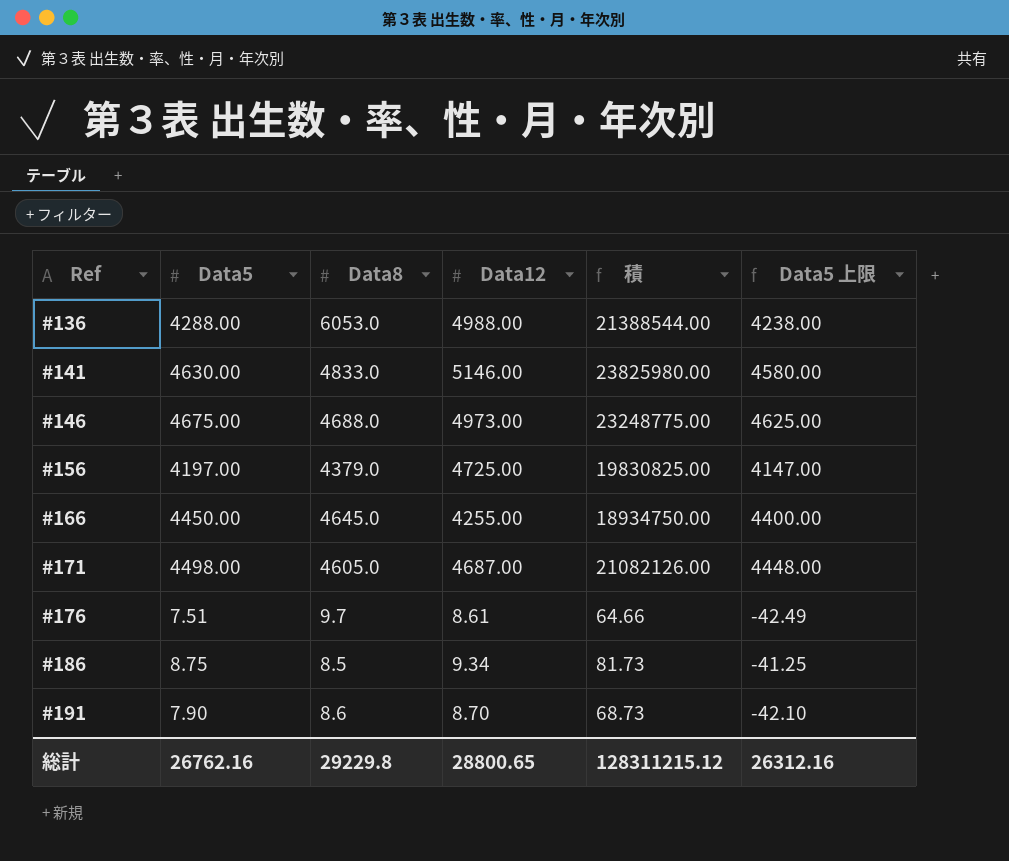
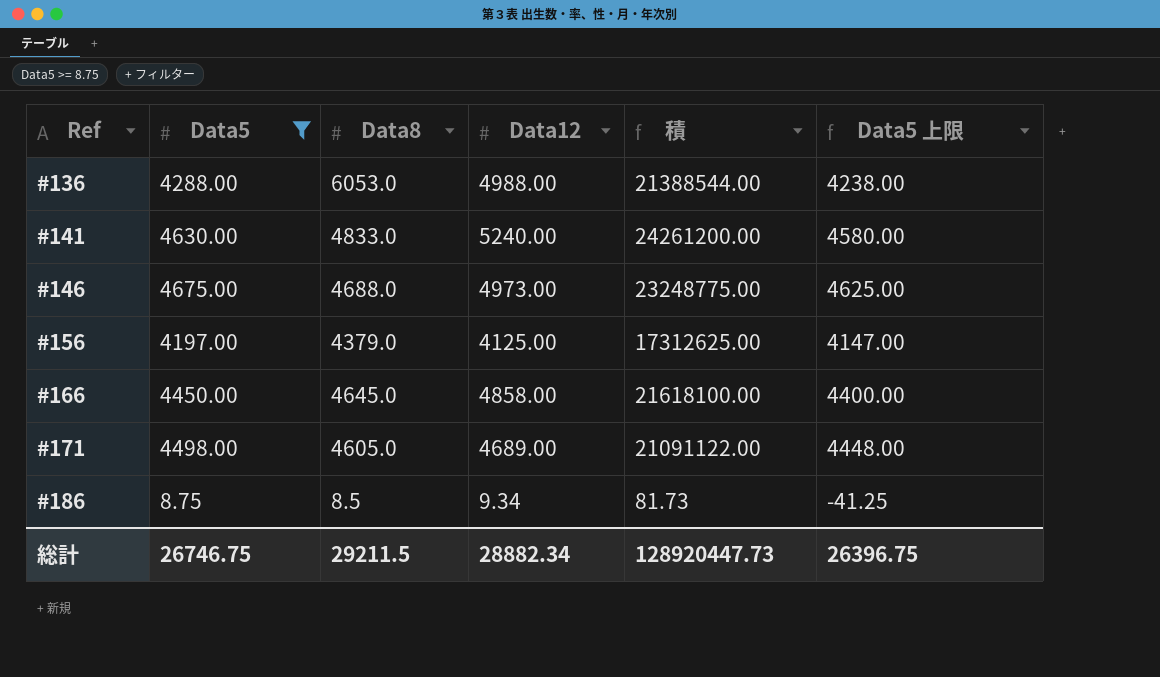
filter: none -> Data5 >= 8.75
#141 | Data12: 5146.00 -> 5240.00
#141 | 積: 23825980.00 -> 24261200.00
#156 | Data12: 4725.00 -> 4125.00
#156 | 積: 19830825.00 -> 17312625.00
#166 | Data12: 4255.00 -> 4858.00
#166 | 積: 18934750.00 -> 21618100.00
#171 | Data12: 4687.00 -> 4689.00
#171 | 積: 21082126.00 -> 21091122.00
総計 | Data5: 26762.16 -> 26746.75
総計 | Data8: 29229.8 -> 29211.5
総計 | Data12: 28800.65 -> 28882.34
総計 | 積: 128311215.12 -> 128920447.73
総計 | Data5 上限: 26312.16 -> 26396.75

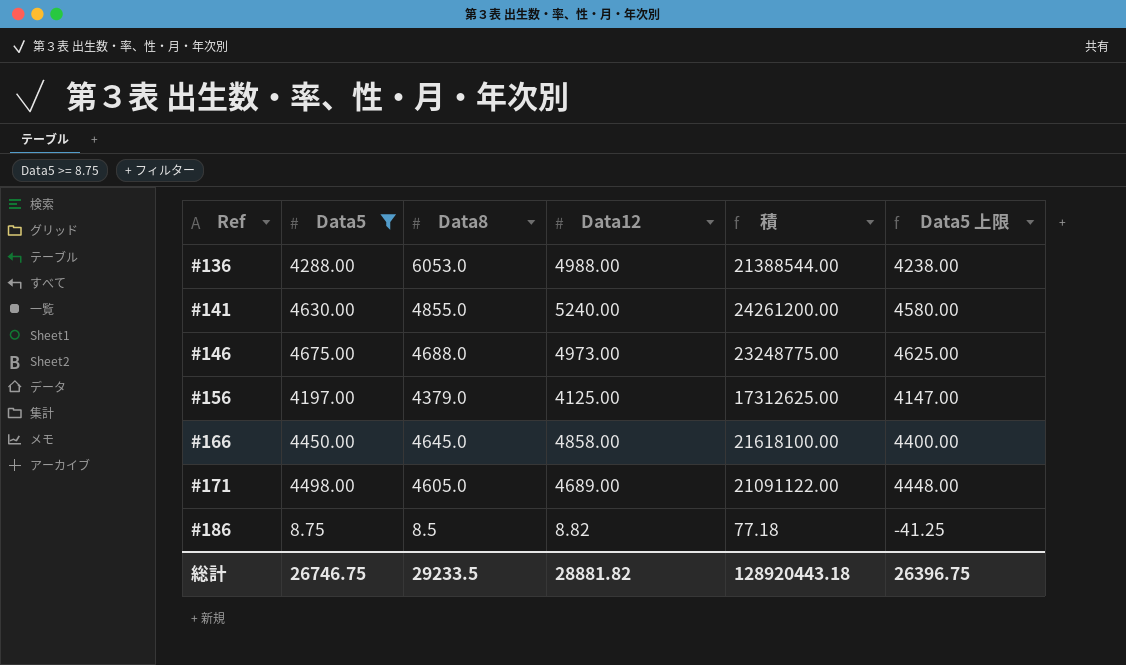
#141 | Data8: 4833.0 -> 4855.0
#186 | Data12: 9.34 -> 8.82
#186 | 積: 81.73 -> 77.18
総計 | Data8: 29211.5 -> 29233.5
総計 | Data12: 28882.34 -> 28881.82
総計 | 積: 128920447.73 -> 128920443.18

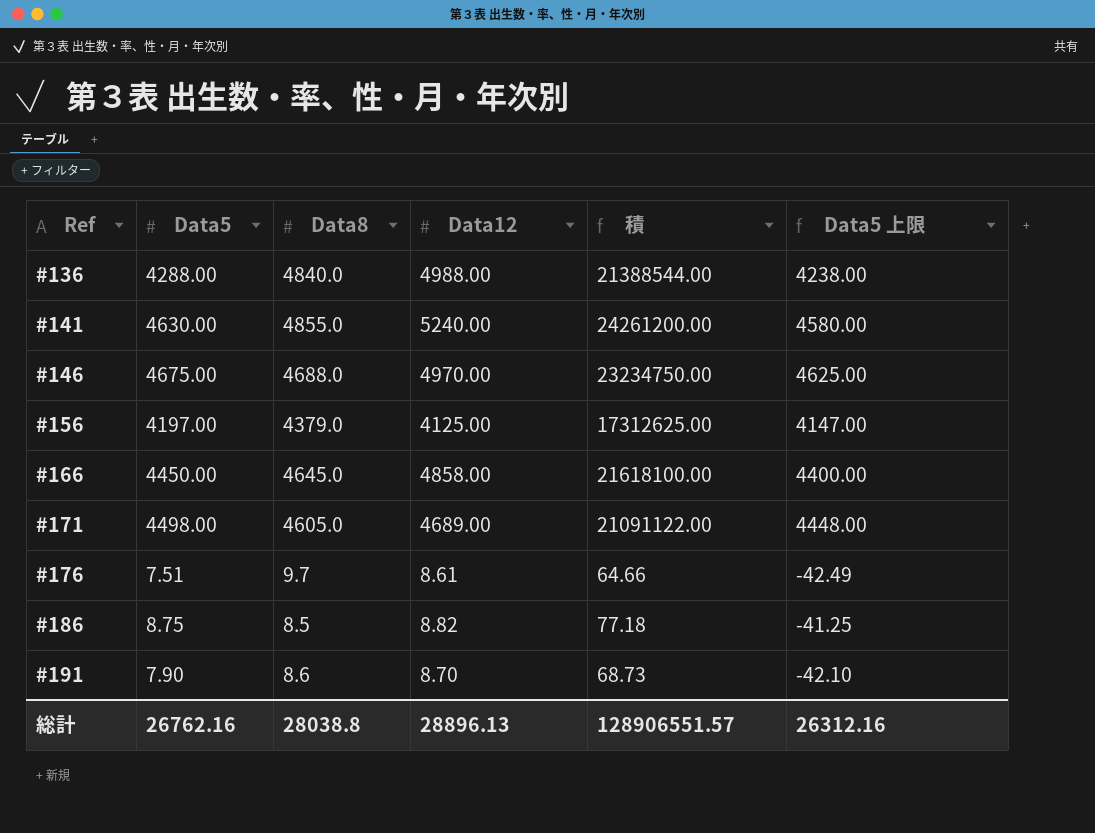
filter: Data5 >= 8.75 -> none
#136 | Data8: 6053.0 -> 4840.0
#146 | Data12: 4973.00 -> 4970.00
#146 | 積: 23248775.00 -> 23234750.00
総計 | Data5: 26746.75 -> 26762.16
総計 | Data8: 29233.5 -> 28038.8
総計 | Data12: 28881.82 -> 28896.13
総計 | 積: 128920443.18 -> 128906551.57
総計 | Data5 上限: 26396.75 -> 26312.16

